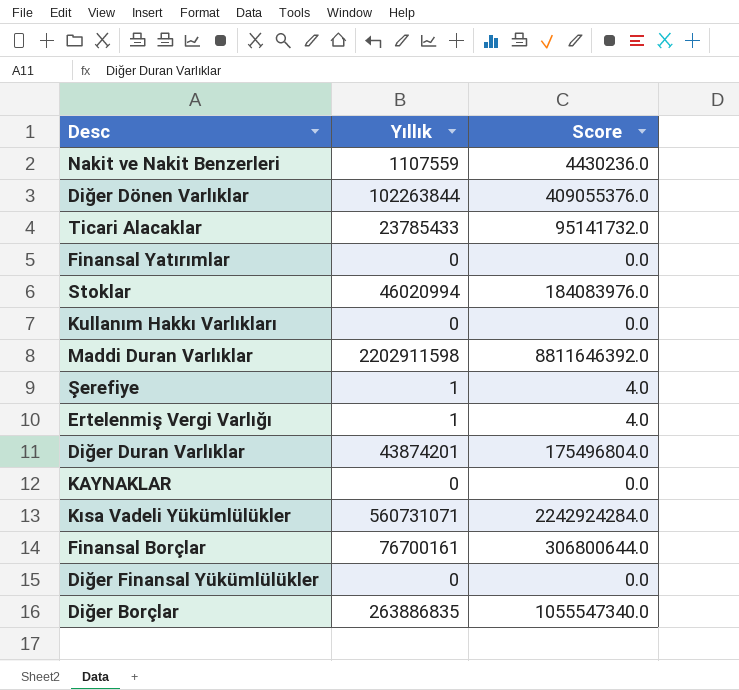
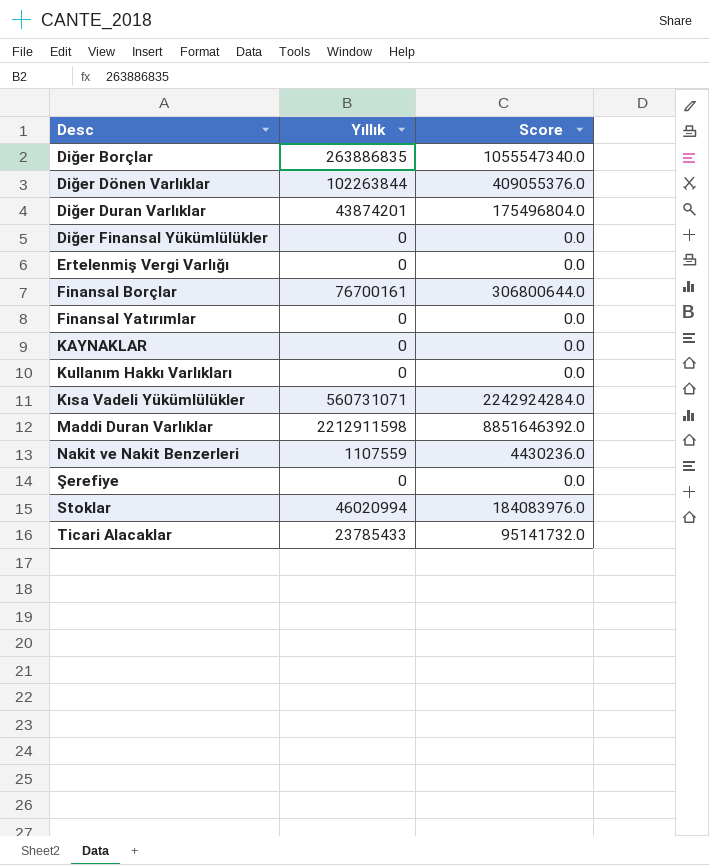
row order: none -> Desc ascending
Ertelenmiş Vergi Varlığı | Yıllık: 1 -> 0
Ertelenmiş Vergi Varlığı | Score: 4.0 -> 0.0
Maddi Duran Varlıklar | Yıllık: 2202911598 -> 2212911598
Maddi Duran Varlıklar | Score: 8811646392.0 -> 8851646392.0
Şerefiye | Yıllık: 1 -> 0
Şerefiye | Score: 4.0 -> 0.0

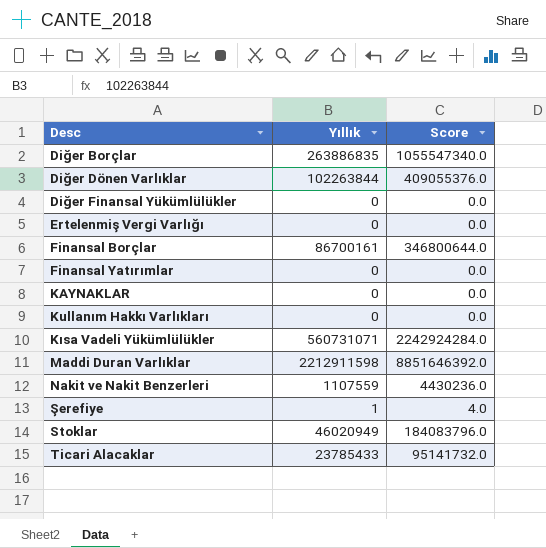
row Diğer Duran Varlıklar: 43874201 | 175496804.0 -> none
Finansal Borçlar | Yıllık: 76700161 -> 86700161
Finansal Borçlar | Score: 306800644.0 -> 346800644.0
Şerefiye | Yıllık: 0 -> 1
Şerefiye | Score: 0.0 -> 4.0
Stoklar | Yıllık: 46020994 -> 46020949
Stoklar | Score: 184083976.0 -> 184083796.0

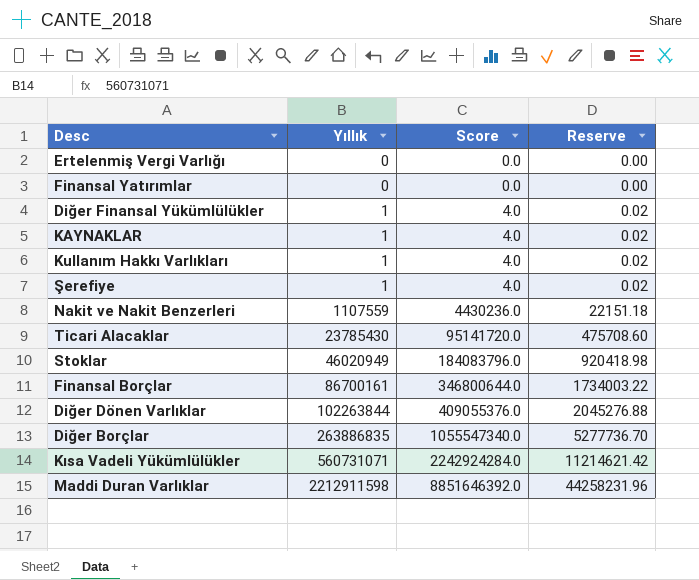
row order: Desc ascending -> Yıllık ascending
column Reserve | formula: none -> [Yıllık] * 0.02
Diğer Finansal Yükümlülükler | Yıllık: 0 -> 1
Diğer Finansal Yükümlülükler | Score: 0.0 -> 4.0
KAYNAKLAR | Yıllık: 0 -> 1
KAYNAKLAR | Score: 0.0 -> 4.0
Kullanım Hakkı Varlıkları | Yıllık: 0 -> 1
Kullanım Hakkı Varlıkları | Score: 0.0 -> 4.0
Ticari Alacaklar | Yıllık: 23785433 -> 23785430
Ticari Alacaklar | Score: 95141732.0 -> 95141720.0

